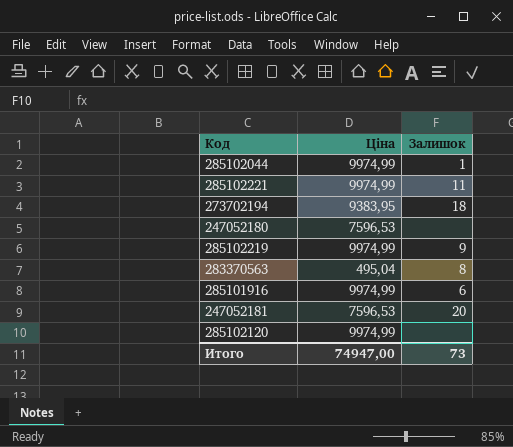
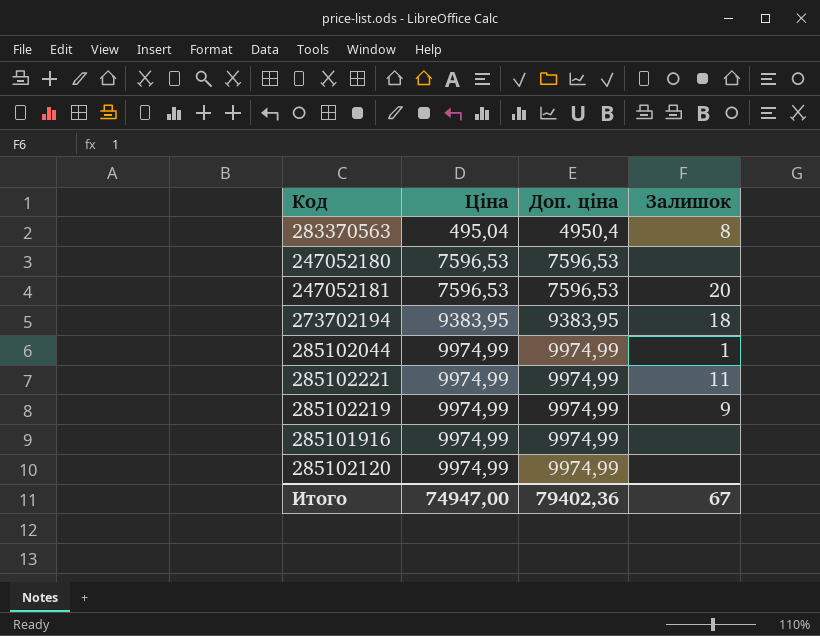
row order: none -> Ціна ascending
column Доп. ціна | position: none -> 3
285101916 | Залишок: 6 -> none
Итого | Залишок: 73 -> 67

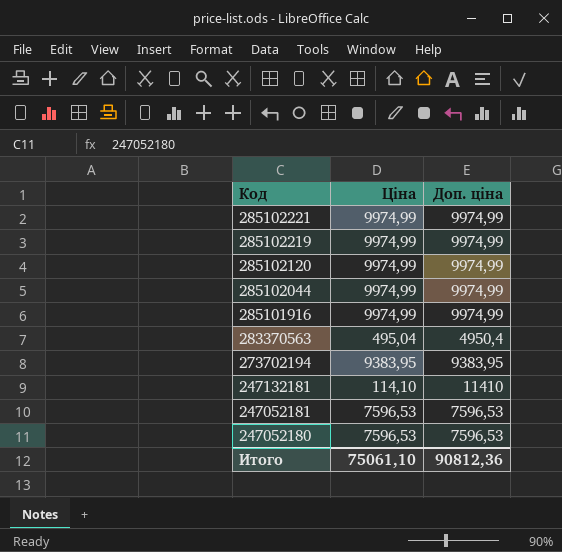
row order: Ціна ascending -> Код descending
column Залишок | position: 4 -> none
row 247132181: none -> 114,10 | 11410
Итого | Ціна: 74947,00 -> 75061,10
Итого | Доп. ціна: 79402,36 -> 90812,36

